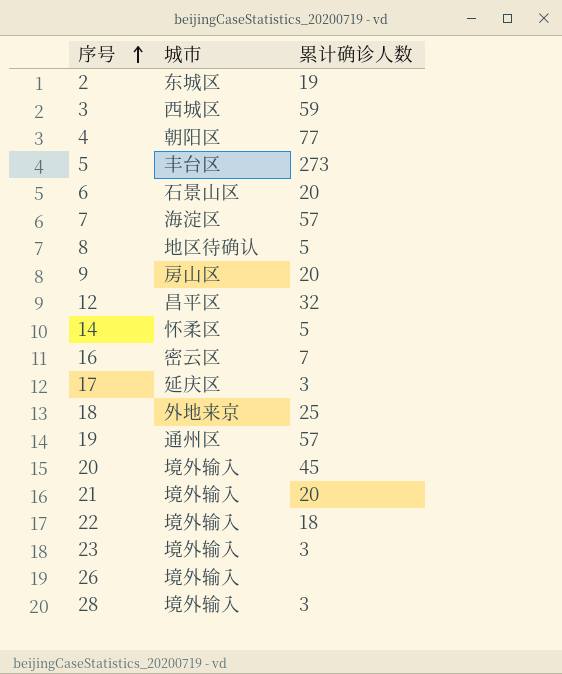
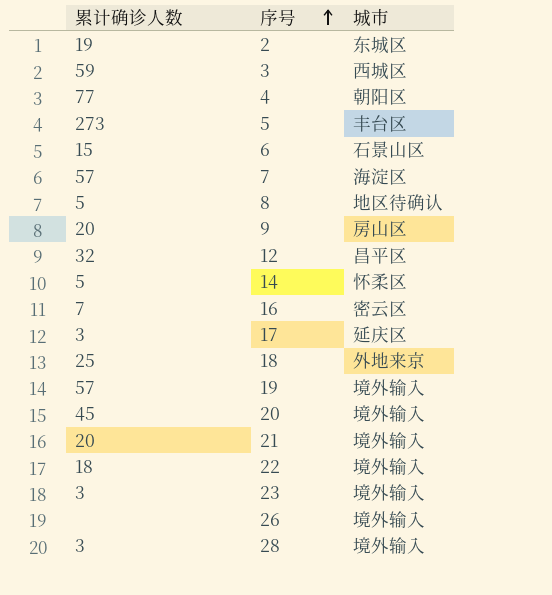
column 累计确诊人数 | position: 3 -> 1
6 | 累计确诊人数: 20 -> 15
19 | 城市: 通州区 -> 境外输入

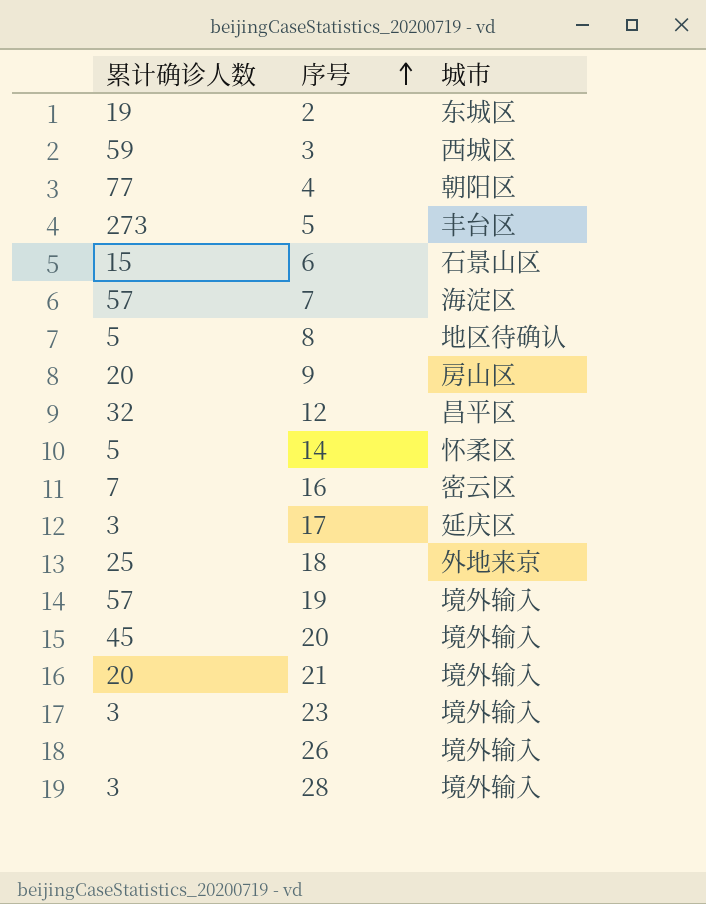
row 22: 18 | 境外输入 -> none

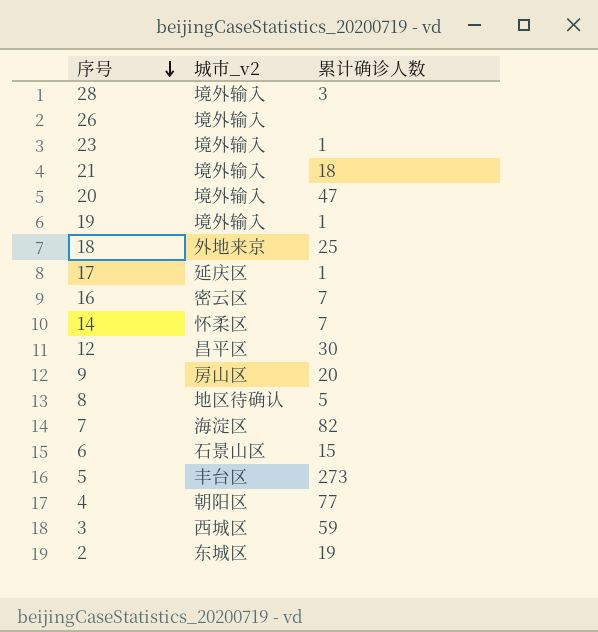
row order: 序号 ascending -> 序号 descending
column name: 城市 -> 城市_v2
column 累计确诊人数 | position: 1 -> 3
23 | 累计确诊人数: 3 -> 1
21 | 累计确诊人数: 20 -> 18
20 | 累计确诊人数: 45 -> 47
19 | 累计确诊人数: 57 -> 1
17 | 累计确诊人数: 3 -> 1
14 | 累计确诊人数: 5 -> 7
12 | 累计确诊人数: 32 -> 30
7 | 累计确诊人数: 57 -> 82

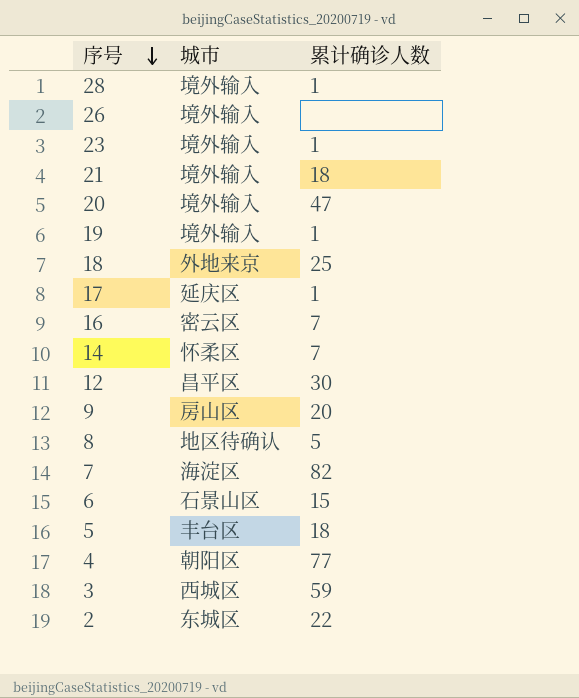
column name: 城市_v2 -> 城市
28 | 累计确诊人数: 3 -> 1
5 | 累计确诊人数: 273 -> 18
2 | 累计确诊人数: 19 -> 22

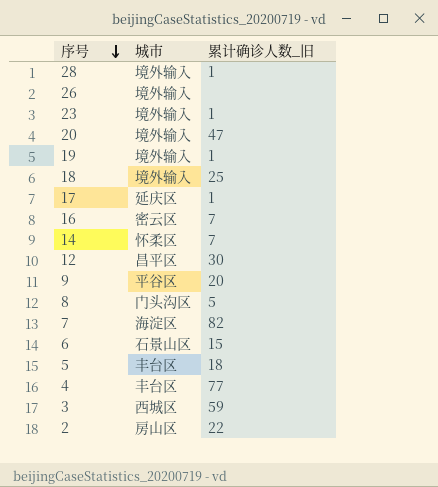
column name: 累计确诊人数 -> 累计确诊人数_旧
row 21: 境外输入 | 18 -> none
18 | 城市: 外地来京 -> 境外输入
9 | 城市: 房山区 -> 平谷区
8 | 城市: 地区待确认 -> 门头沟区
4 | 城市: 朝阳区 -> 丰台区
2 | 城市: 东城区 -> 房山区

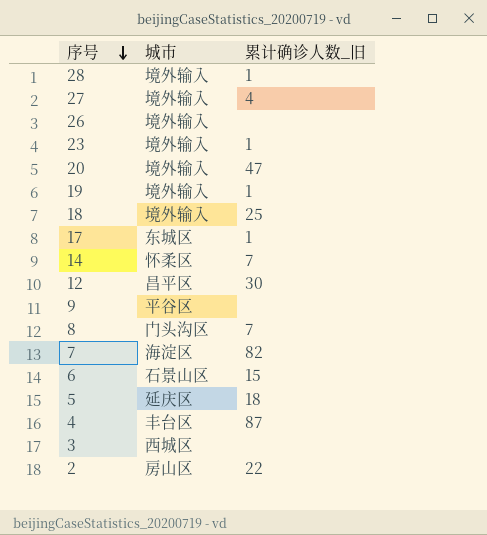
row 16: 密云区 | 7 -> none
row 27: none -> 境外输入 | 4
17 | 城市: 延庆区 -> 东城区
9 | 累计确诊人数_旧: 20 -> none
8 | 累计确诊人数_旧: 5 -> 7
5 | 城市: 丰台区 -> 延庆区
4 | 累计确诊人数_旧: 77 -> 87
3 | 累计确诊人数_旧: 59 -> none

